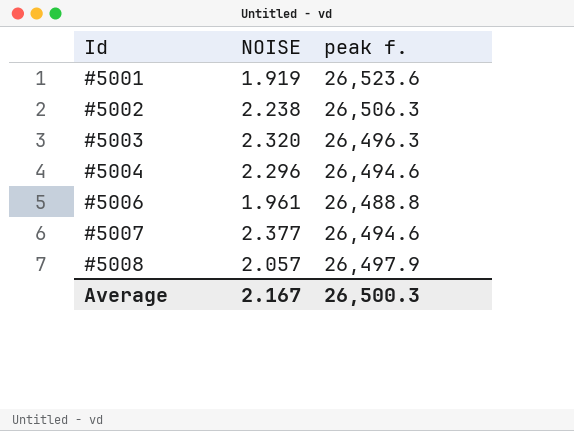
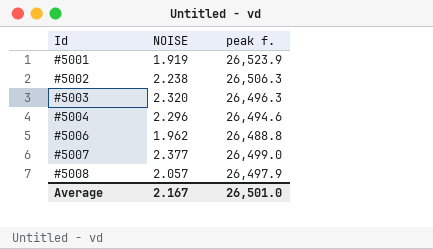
#5001 | peak f.: 26,523.6 -> 26,523.9
#5006 | NOISE: 1.961 -> 1.962
#5007 | peak f.: 26,494.6 -> 26,499.0
Average | peak f.: 26,500.3 -> 26,501.0

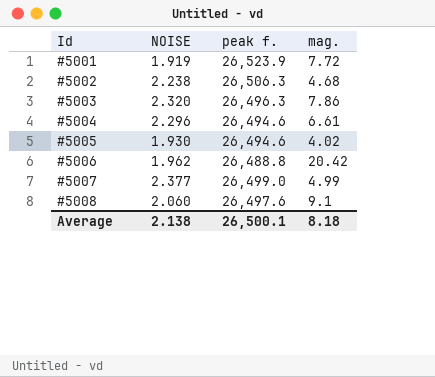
column mag. | position: none -> 4
row #5005: none -> 1.930 | 26,494.6 | 4.02
#5008 | NOISE: 2.057 -> 2.060
#5008 | peak f.: 26,497.9 -> 26,497.6
Average | NOISE: 2.167 -> 2.138
Average | peak f.: 26,501.0 -> 26,500.1

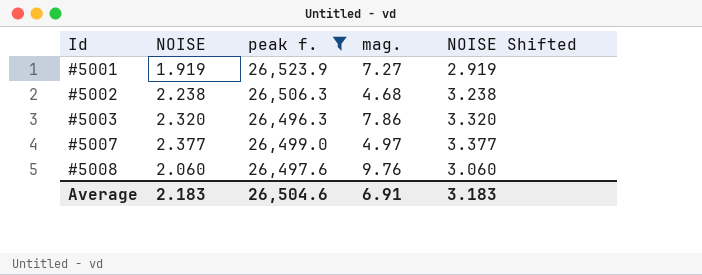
filter: none -> peak f. >= 26,496.3
column NOISE Shifted | formula: none -> [NOISE] + 1
#5001 | mag.: 7.72 -> 7.27
#5007 | mag.: 4.99 -> 4.97
#5008 | mag.: 9.1 -> 9.76
Average | NOISE: 2.138 -> 2.183
Average | peak f.: 26,500.1 -> 26,504.6
Average | mag.: 8.18 -> 6.91

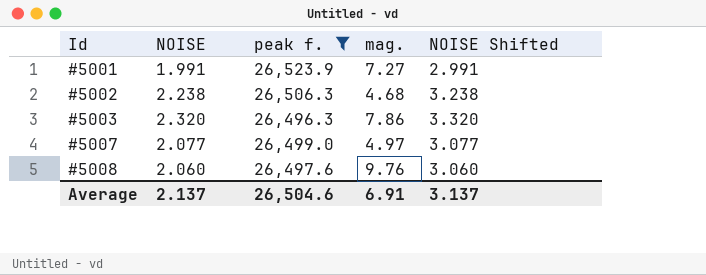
#5001 | NOISE: 1.919 -> 1.991
#5001 | NOISE Shifted: 2.919 -> 2.991
#5007 | NOISE: 2.377 -> 2.077
#5007 | NOISE Shifted: 3.377 -> 3.077
Average | NOISE: 2.183 -> 2.137
Average | NOISE Shifted: 3.183 -> 3.137

